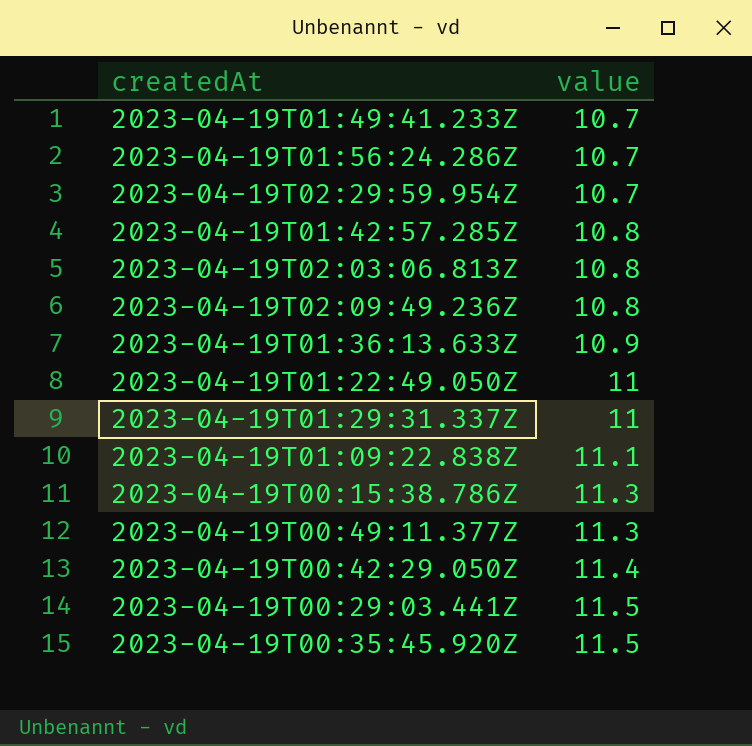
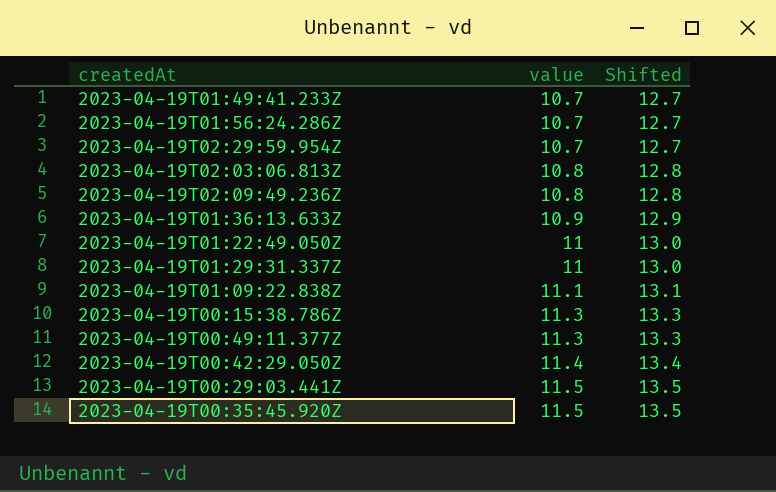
column Shifted | formula: none -> [value] + 2
row 2023-04-19T01:42:57.285Z: 10.8 -> none

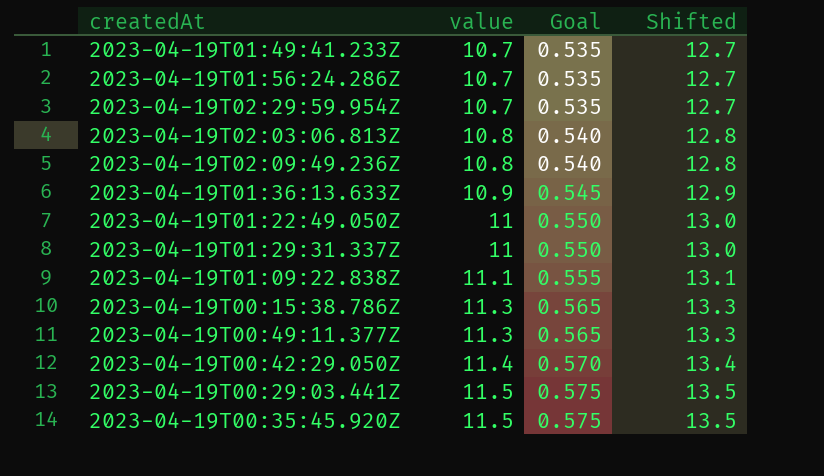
column Goal | formula: none -> [value] * 0.05

